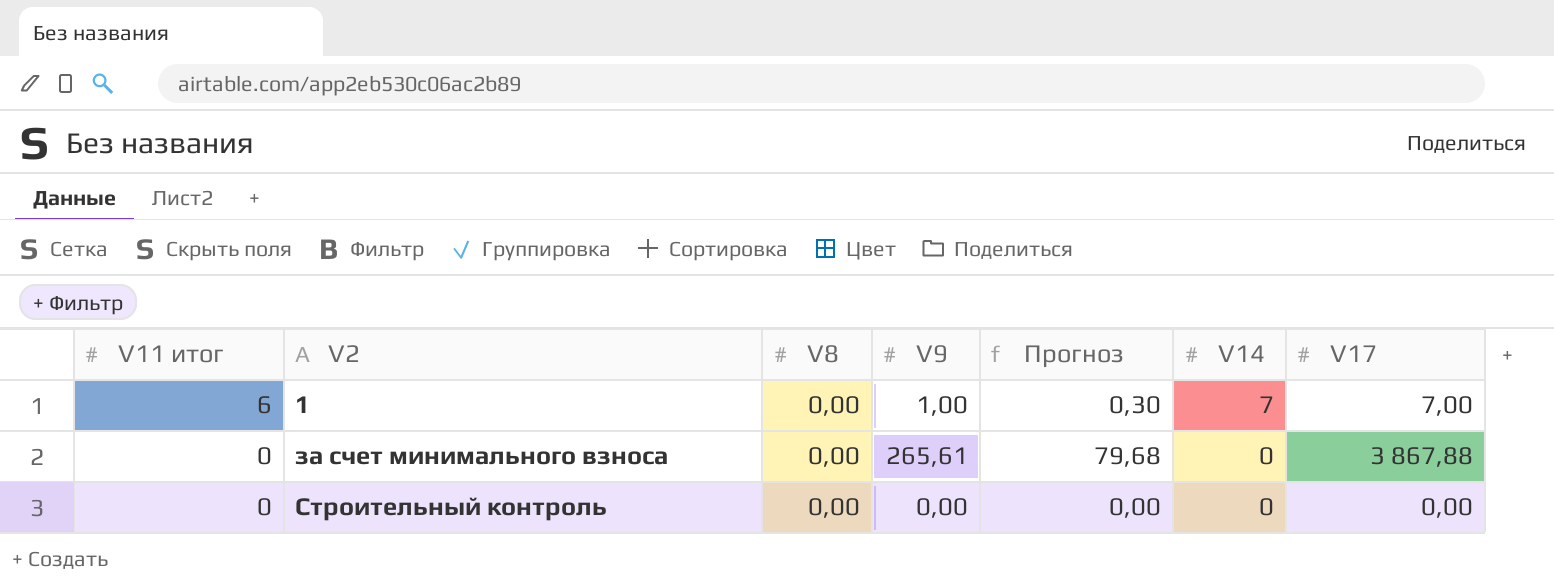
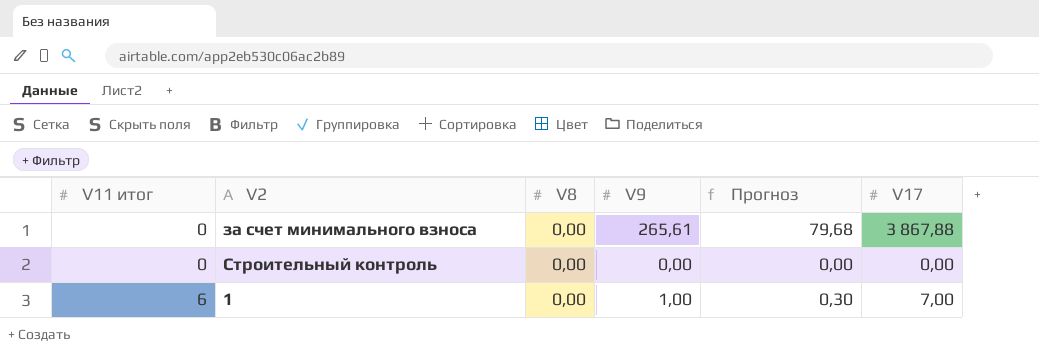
row order: V11 итог descending -> V11 итог ascending
column V14 | position: 6 -> none

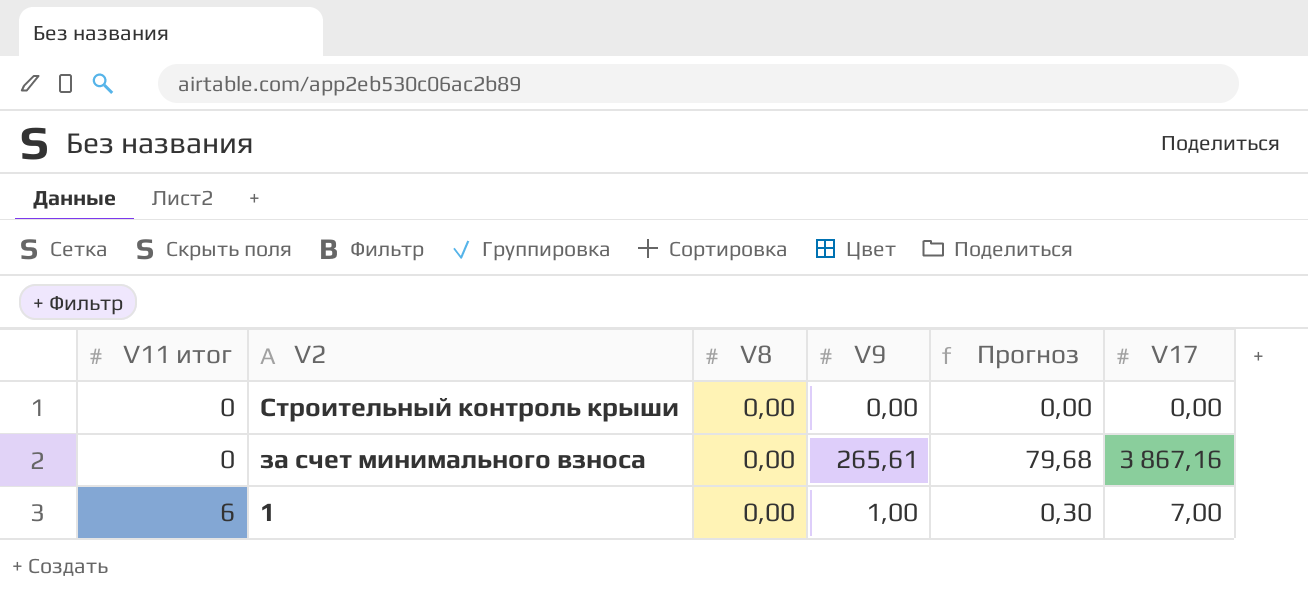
row Строительный контроль: 0 | 0,00 | 0,00 | 0,00 | 0,00 -> none
row Строительный контроль крыши: none -> 0 | 0,00 | 0,00 | 0,00 | 0,00
за счет минимального взноса | V17: 3 867,88 -> 3 867,16

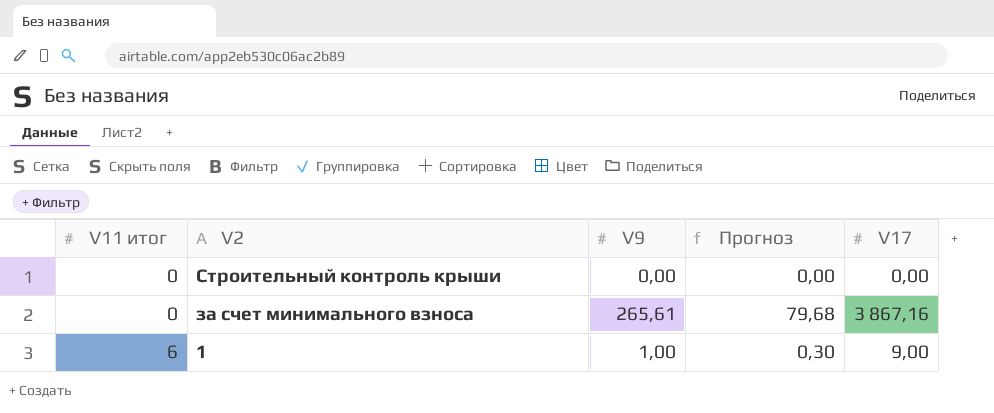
column V8 | position: 3 -> none
1 | V17: 7,00 -> 9,00

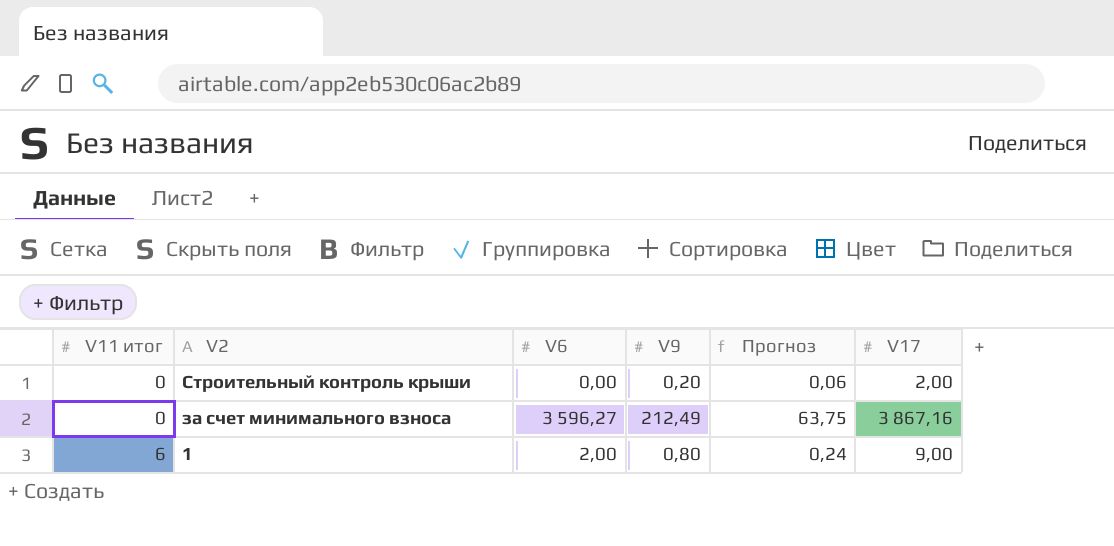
column V6 | position: none -> 3
Строительный контроль крыши | V9: 0,00 -> 0,20
Строительный контроль крыши | Прогноз: 0,00 -> 0,06
Строительный контроль крыши | V17: 0,00 -> 2,00
за счет минимального взноса | V9: 265,61 -> 212,49
за счет минимального взноса | Прогноз: 79,68 -> 63,75
1 | V9: 1,00 -> 0,80
1 | Прогноз: 0,30 -> 0,24

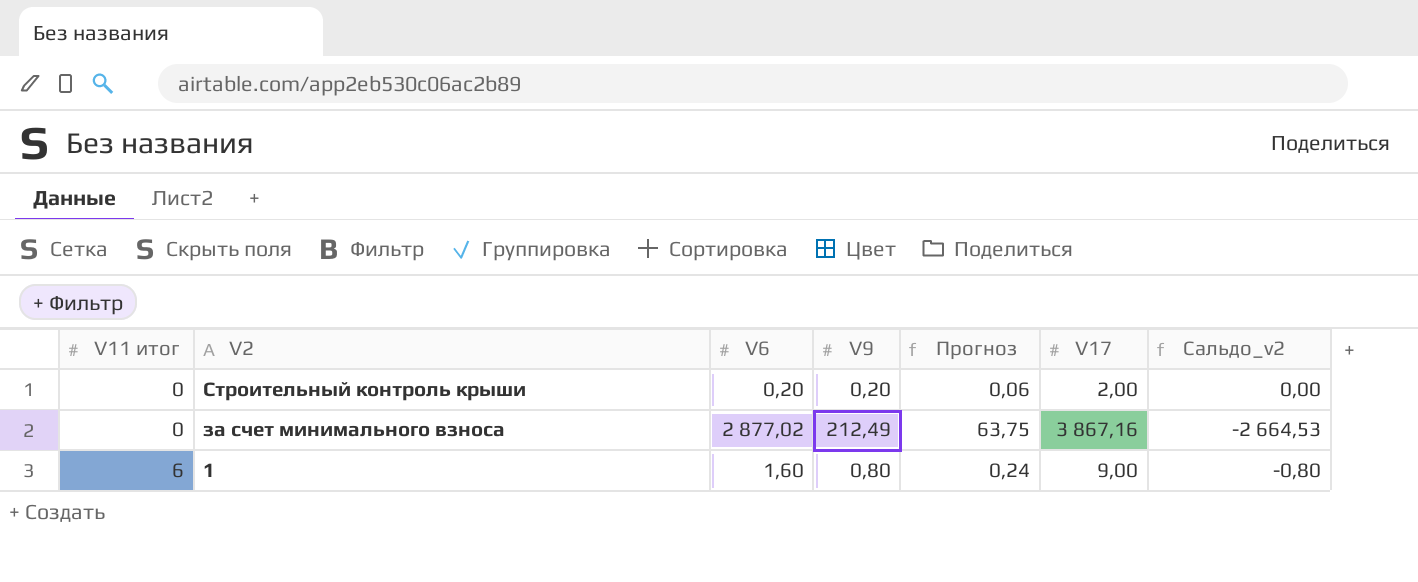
column Сальдо_v2 | formula: none -> [V9] - [V6]
Строительный контроль крыши | V6: 0,00 -> 0,20
за счет минимального взноса | V6: 3 596,27 -> 2 877,02
1 | V6: 2,00 -> 1,60

